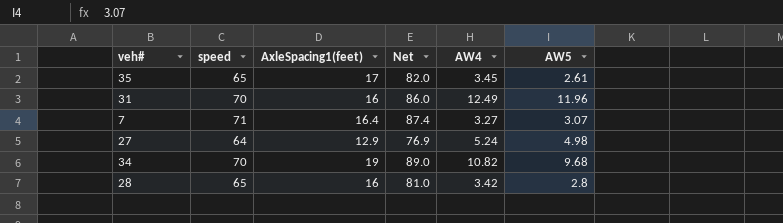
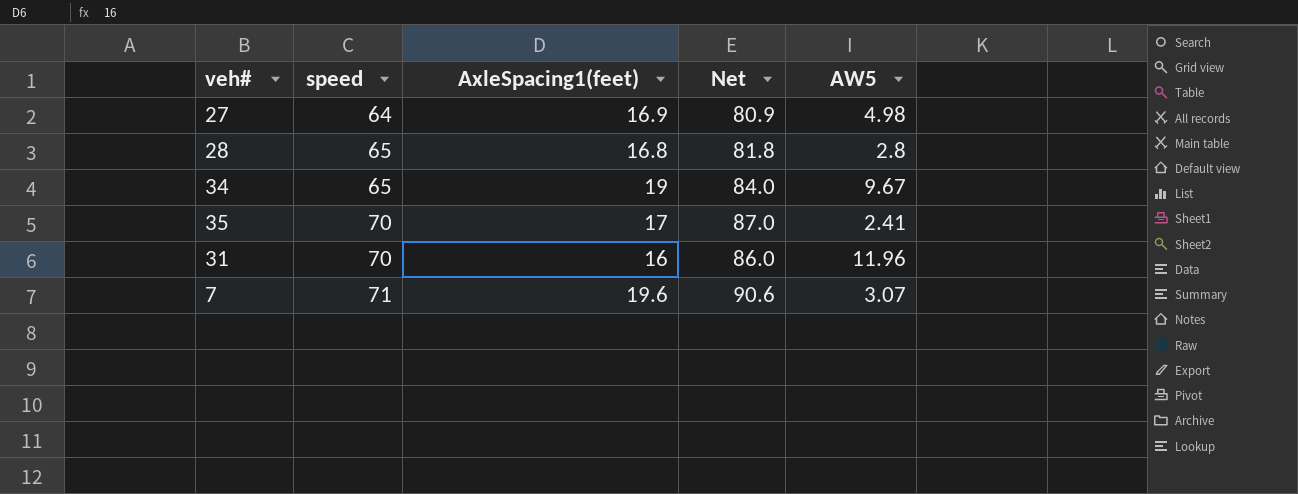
row order: none -> speed ascending
column AW4 | position: 5 -> none
27 | AxleSpacing1(feet): 12.9 -> 16.9
27 | Net: 76.9 -> 80.9
28 | AxleSpacing1(feet): 16 -> 16.8
28 | Net: 81.0 -> 81.8
34 | speed: 70 -> 65
34 | Net: 89.0 -> 84.0
34 | AW5: 9.68 -> 9.67
35 | speed: 65 -> 70
35 | Net: 82.0 -> 87.0
35 | AW5: 2.61 -> 2.41
7 | AxleSpacing1(feet): 16.4 -> 19.6
7 | Net: 87.4 -> 90.6

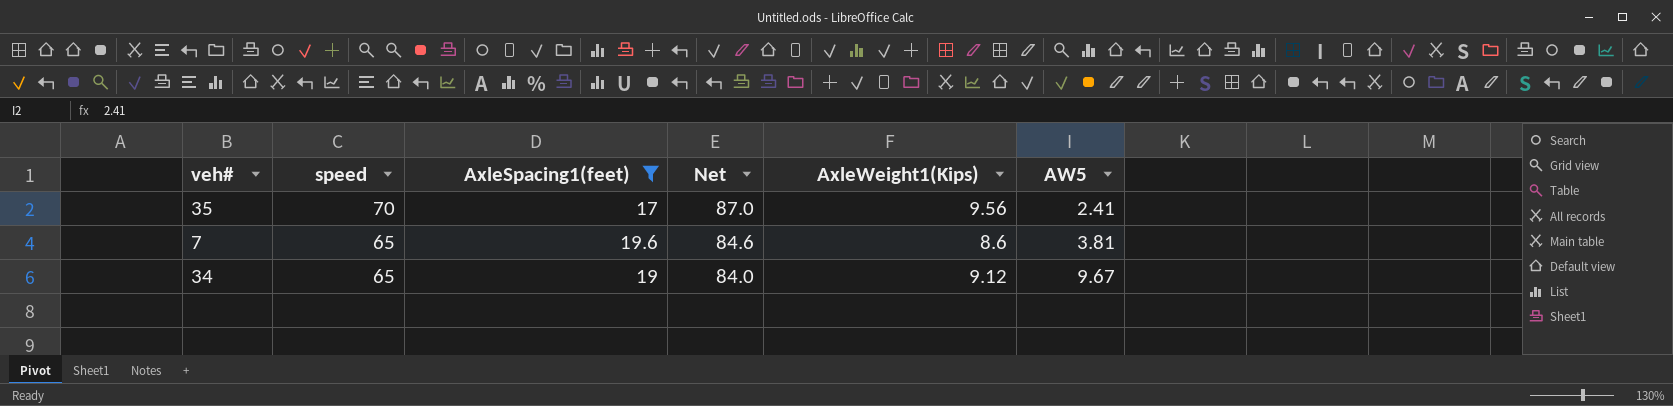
filter: none -> AxleSpacing1(feet) >= 17
row order: speed ascending -> speed descending
column AxleWeight1(Kips) | position: none -> 5
7 | speed: 71 -> 65
7 | Net: 90.6 -> 84.6
7 | AW5: 3.07 -> 3.81

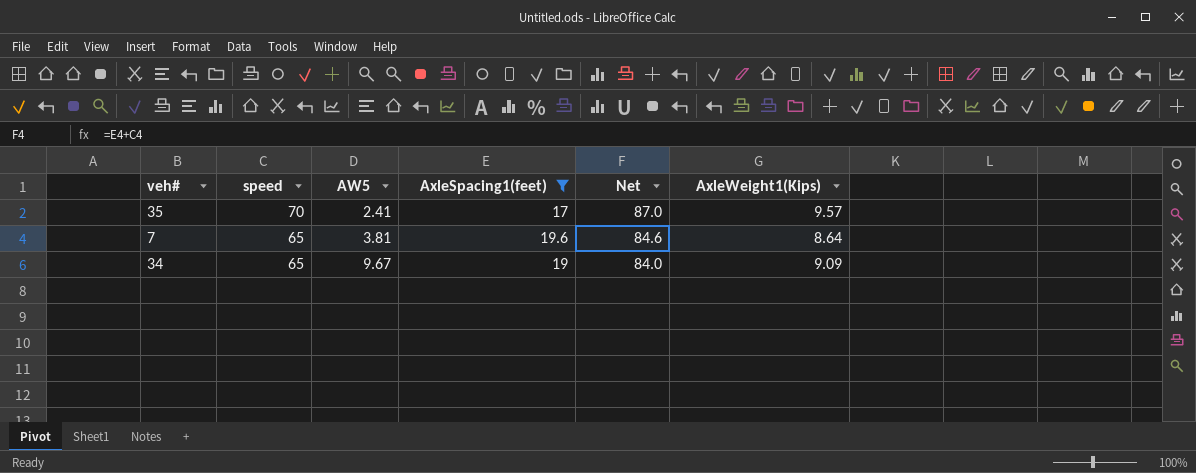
column AW5 | position: 6 -> 3
35 | AxleWeight1(Kips): 9.56 -> 9.57
7 | AxleWeight1(Kips): 8.6 -> 8.64
34 | AxleWeight1(Kips): 9.12 -> 9.09

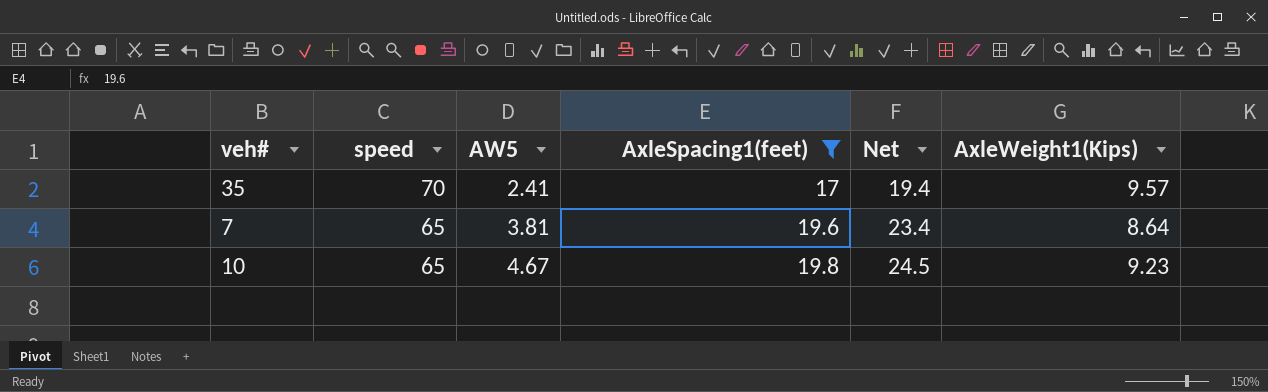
column Net | formula: [speed] + [AxleSpacing1(feet)] -> [AW5] + [AxleSpacing1(feet)]
row 34: 65 | 9.67 | 19 | 84.0 | 9.09 -> none
row 10: none -> 65 | 4.67 | 19.8 | 24.5 | 9.23

